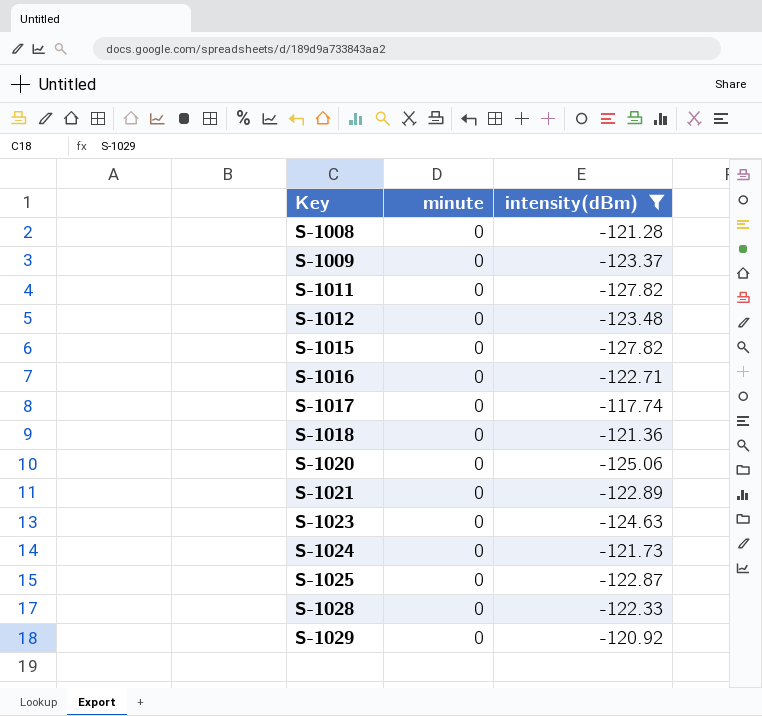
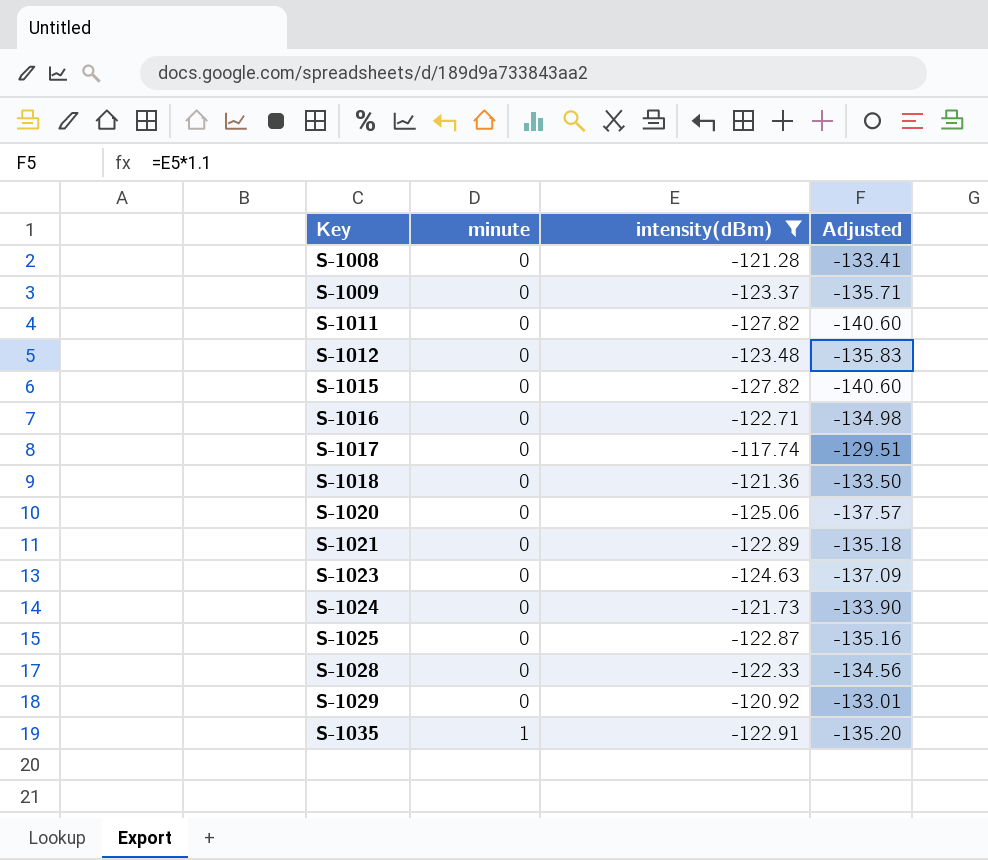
column Adjusted | formula: none -> [intensity(dBm)] * 1.1
row S-1035: none -> 1 | -122.91 | -135.20

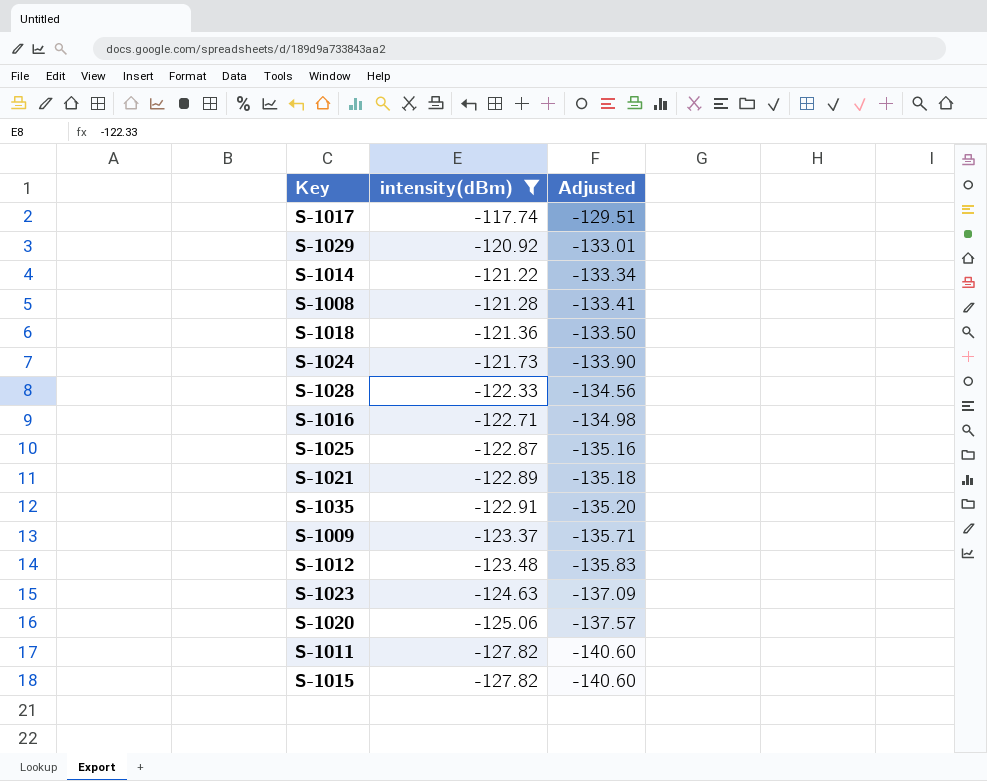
row order: Key ascending -> intensity(dBm) descending
column minute | position: 2 -> none
row S-1014: none -> -121.22 | -133.34

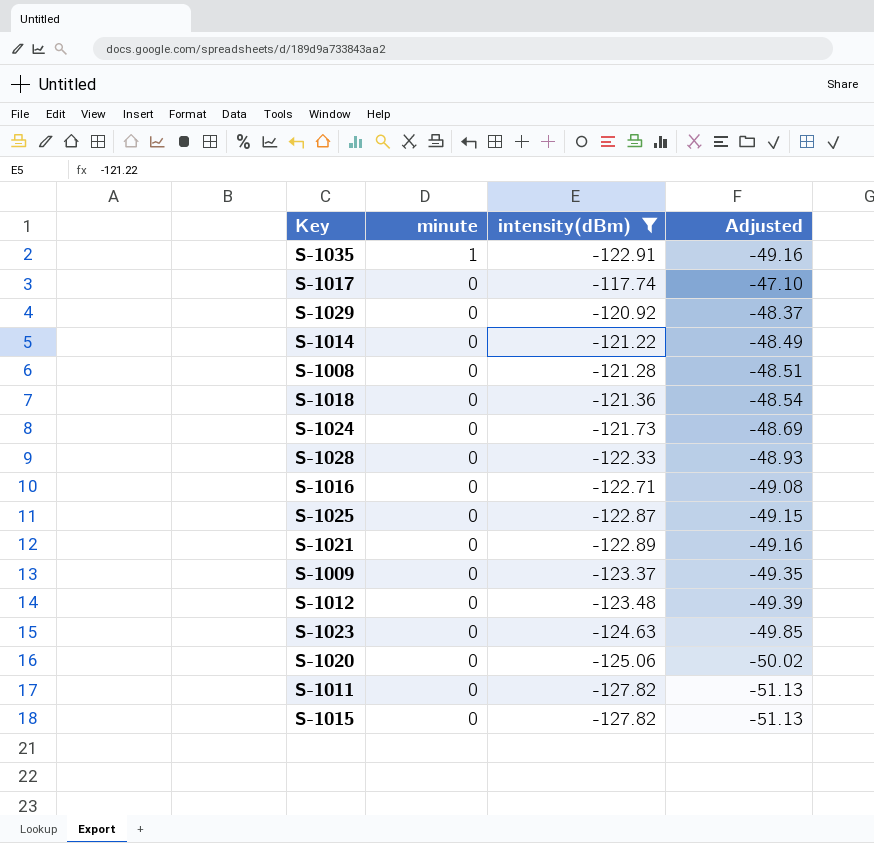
row order: intensity(dBm) descending -> minute descending
column minute | position: none -> 2
column Adjusted | formula: [intensity(dBm)] * 1.1 -> [intensity(dBm)] * 0.4

